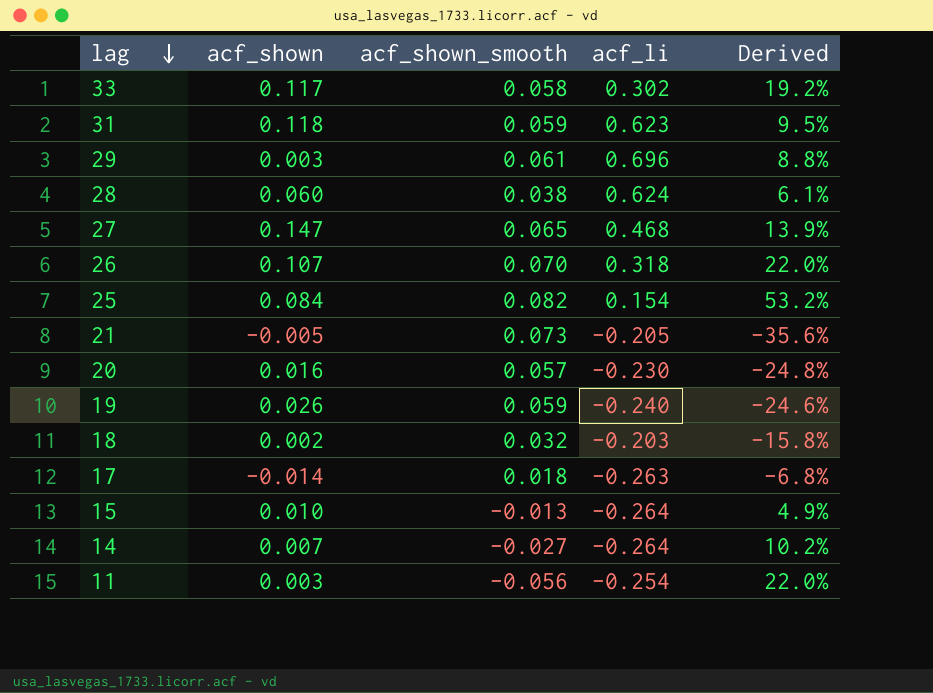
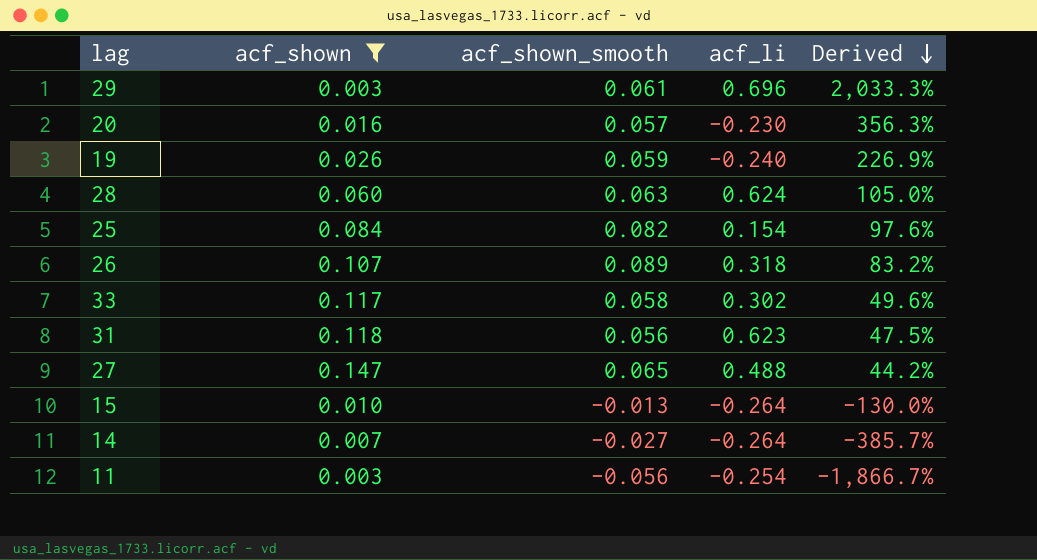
filter: none -> acf_shown >= 0.003
row order: lag descending -> Derived descending
column Derived | formula: [acf_shown_smooth] / [acf_li] -> [acf_shown_smooth] / [acf_shown]
28 | acf_shown_smooth: 0.038 -> 0.063
26 | acf_shown_smooth: 0.070 -> 0.089
31 | acf_shown_smooth: 0.059 -> 0.056
27 | acf_li: 0.468 -> 0.488

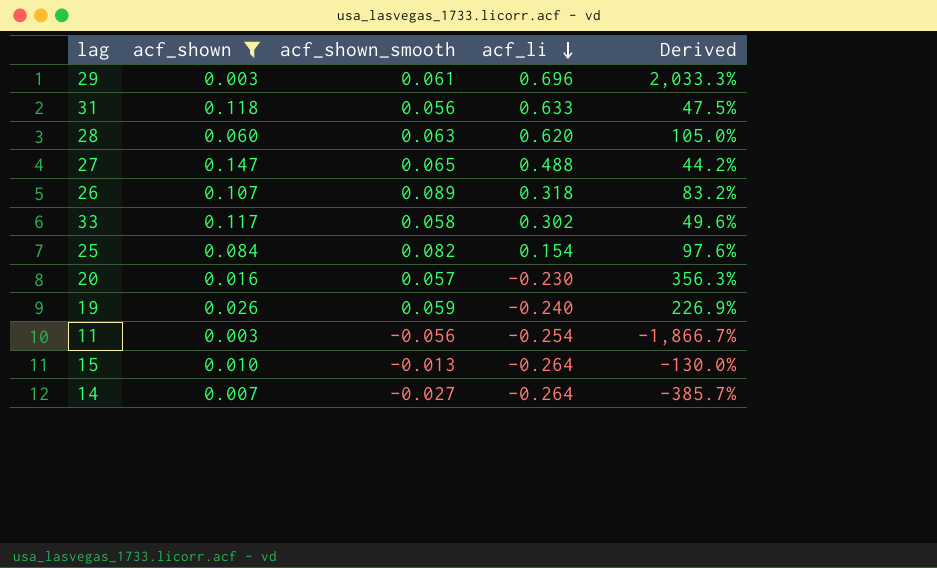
row order: Derived descending -> acf_li descending
31 | acf_li: 0.623 -> 0.633
28 | acf_li: 0.624 -> 0.620

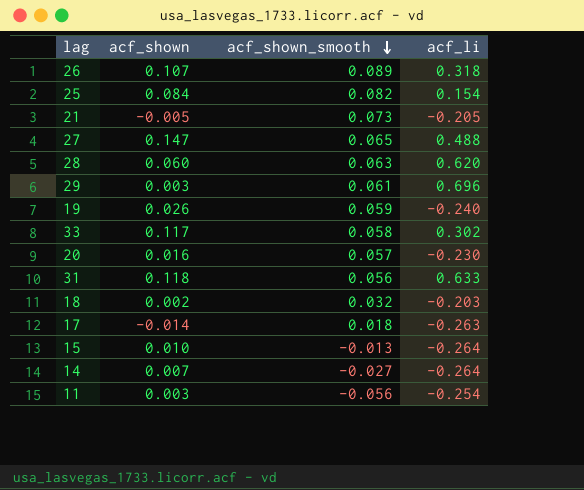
filter: acf_shown >= 0.003 -> none
row order: acf_li descending -> acf_shown_smooth descending
column Derived | formula: [acf_shown_smooth] / [acf_shown] -> none

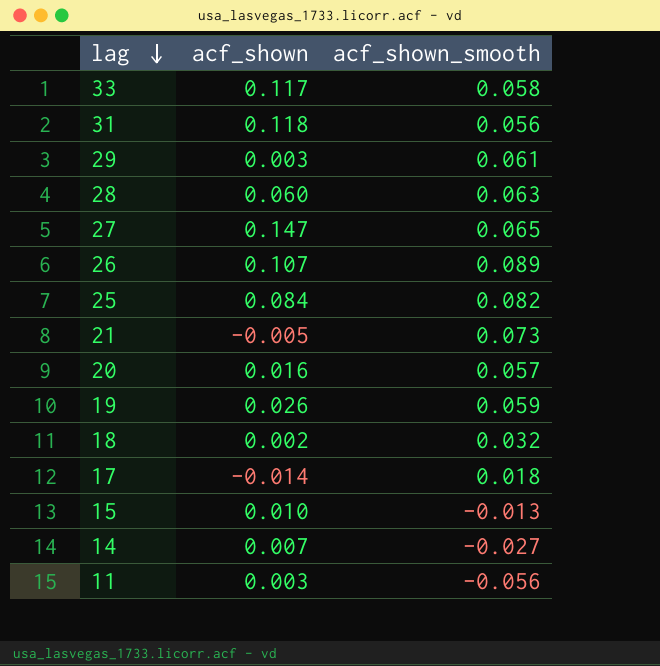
row order: acf_shown_smooth descending -> lag descending
column acf_li | position: 4 -> none

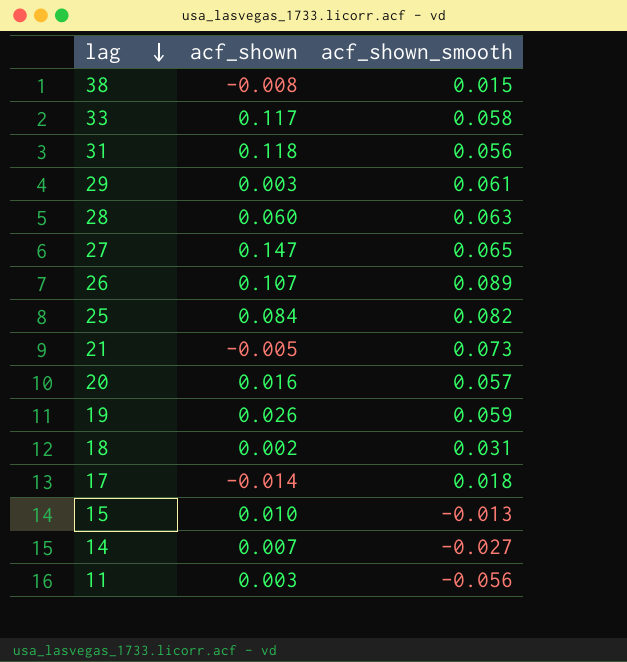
row 38: none -> -0.008 | 0.015
18 | acf_shown_smooth: 0.032 -> 0.031

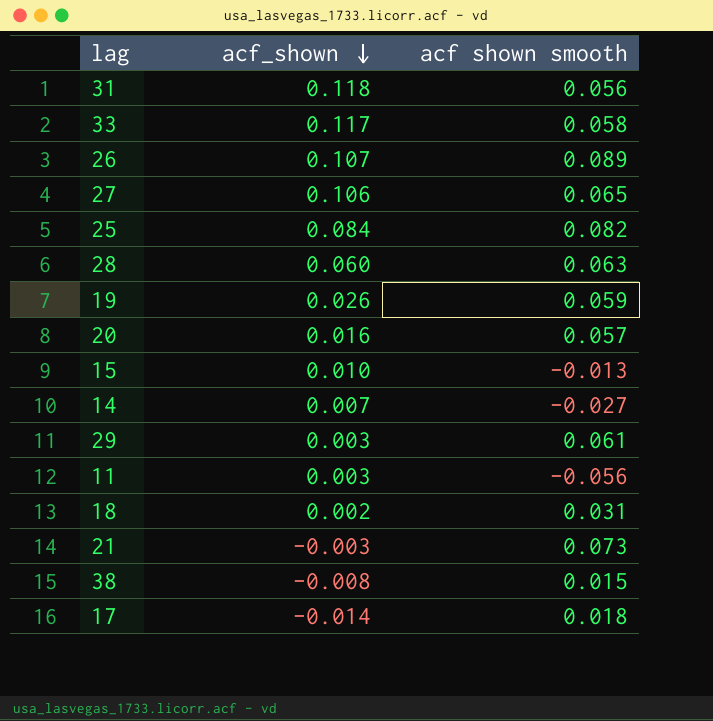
row order: lag descending -> acf_shown descending
column name: acf_shown_smooth -> acf shown smooth
27 | acf_shown: 0.147 -> 0.106
21 | acf_shown: -0.005 -> -0.003

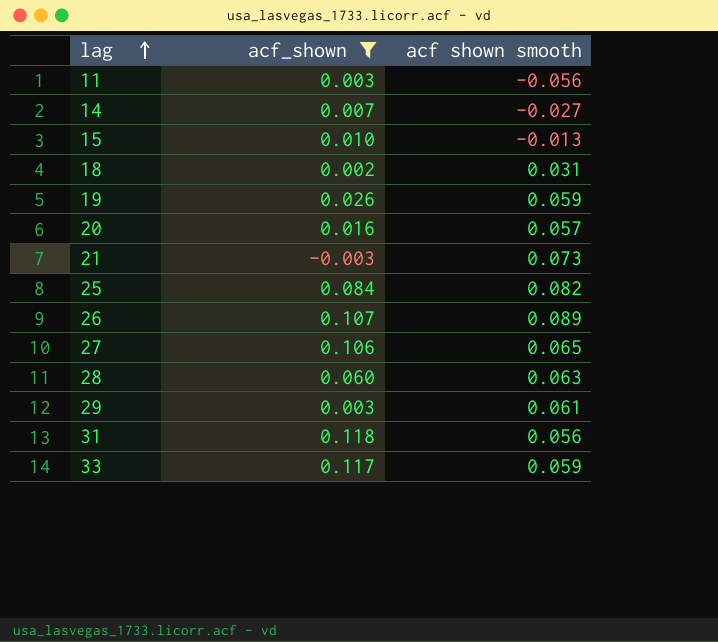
filter: none -> acf_shown >= -0.003
row order: acf_shown descending -> lag ascending
33 | acf shown smooth: 0.058 -> 0.059

